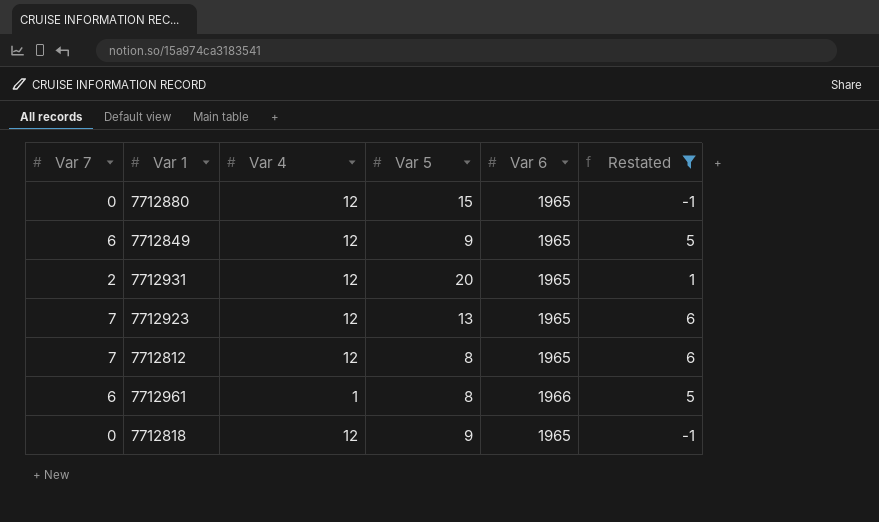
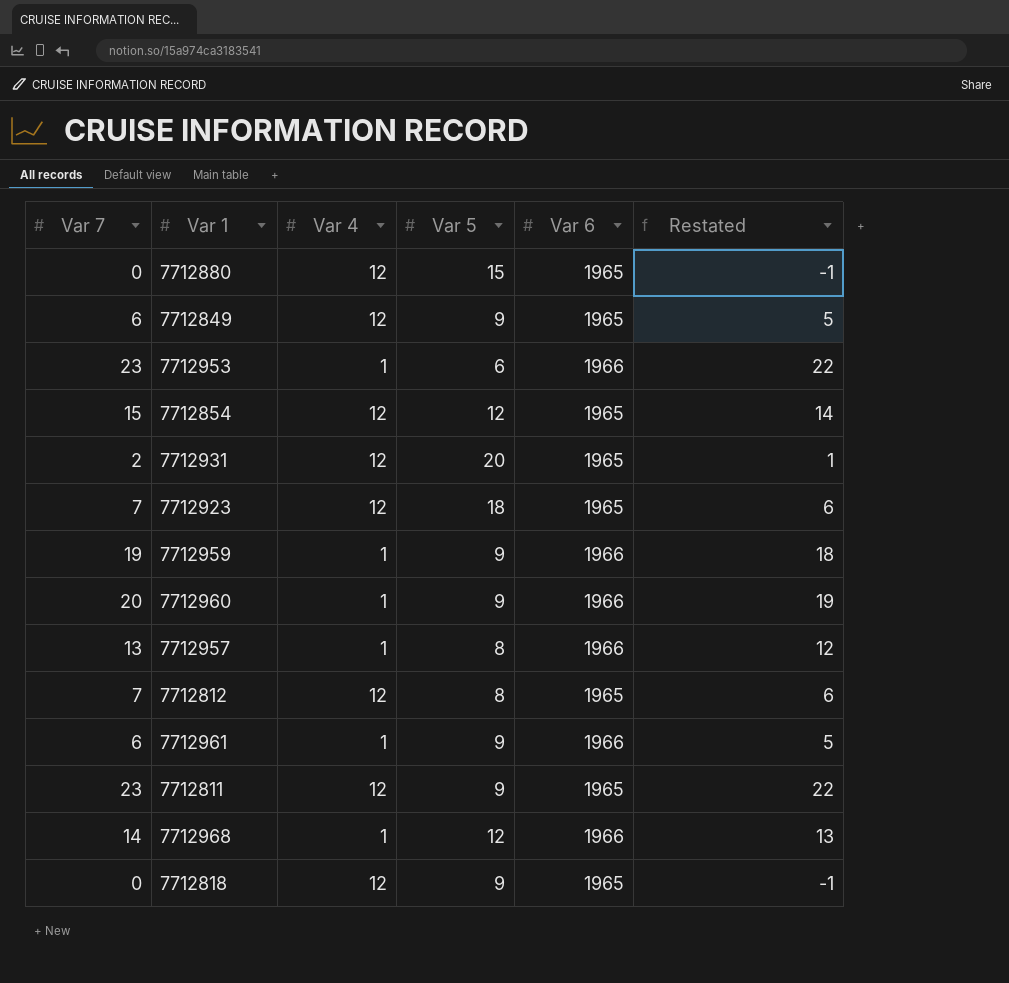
filter: Restated <= 6 -> none
7712923 | Var 5: 13 -> 18
7712961 | Var 5: 8 -> 9

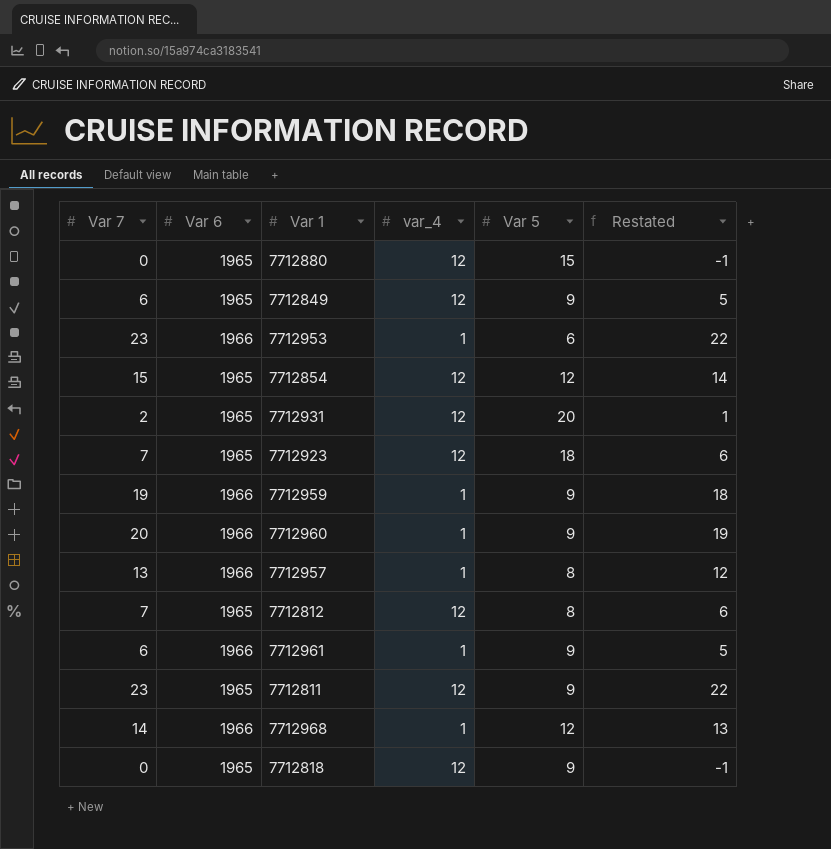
column Var 6 | position: 5 -> 2
column name: Var 4 -> var_4

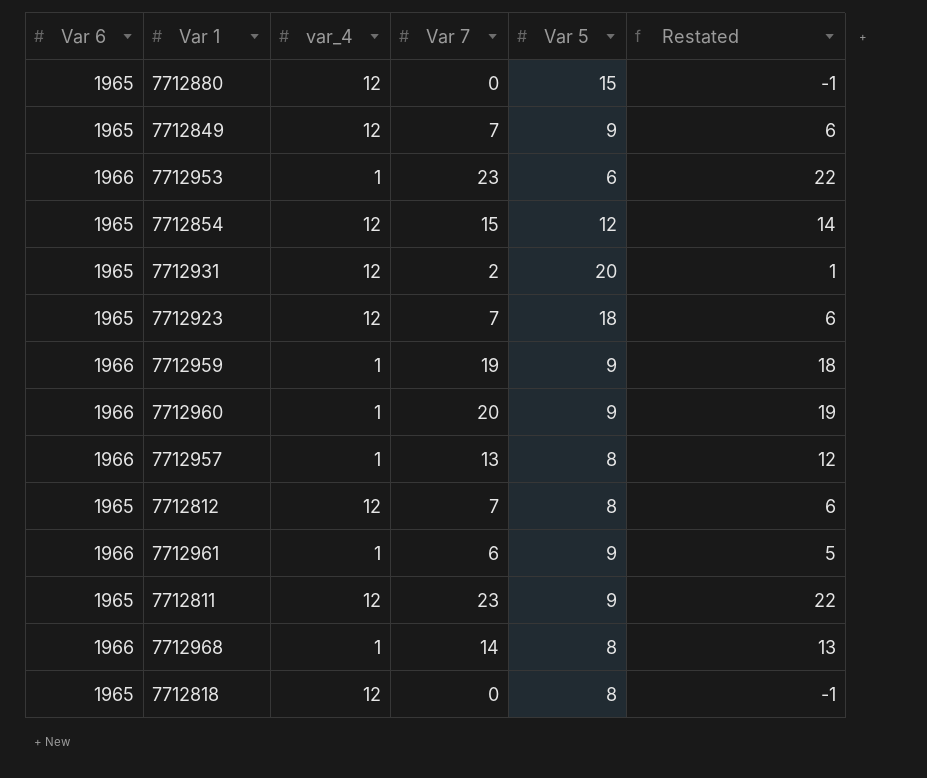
column Var 7 | position: 1 -> 4
7712849 | Var 7: 6 -> 7
7712849 | Restated: 5 -> 6
7712968 | Var 5: 12 -> 8
7712818 | Var 5: 9 -> 8

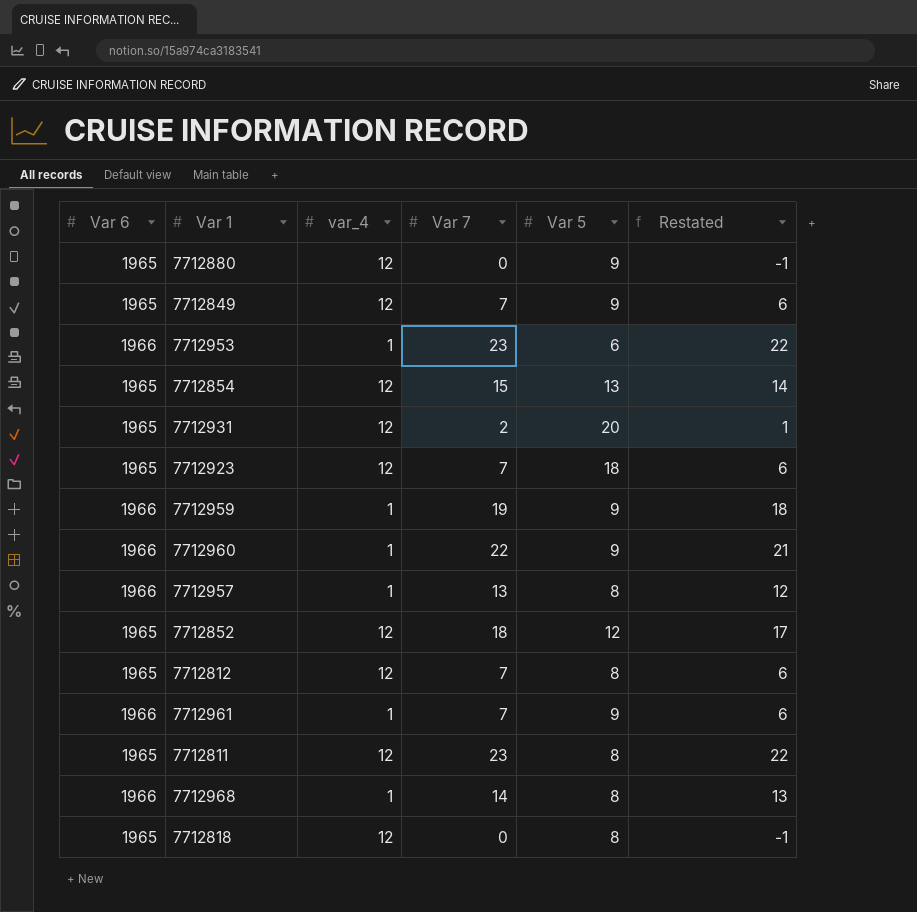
7712880 | Var 5: 15 -> 9
7712854 | Var 5: 12 -> 13
7712960 | Var 7: 20 -> 22
7712960 | Restated: 19 -> 21
row 7712852: none -> 1965 | 12 | 18 | 12 | 17
7712961 | Var 7: 6 -> 7
7712961 | Restated: 5 -> 6
7712811 | Var 5: 9 -> 8

